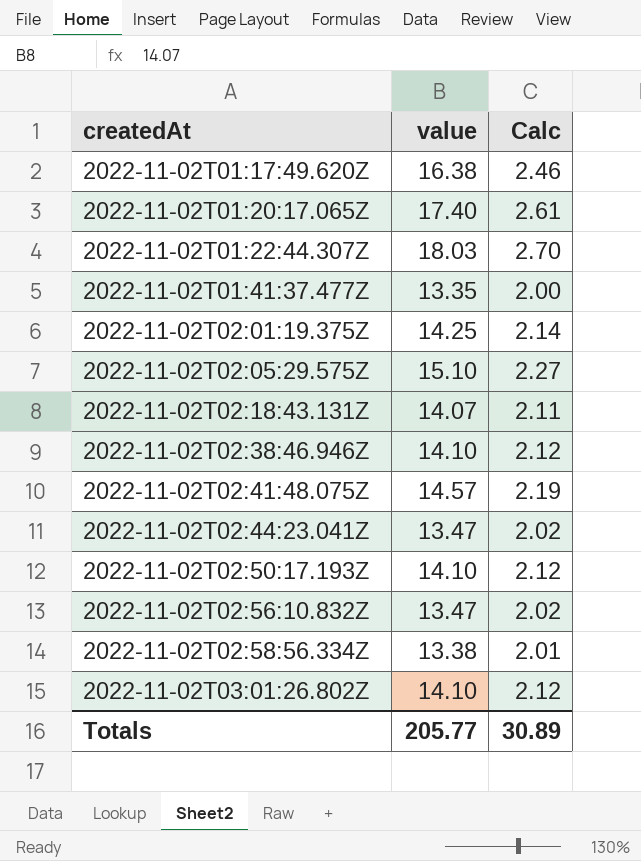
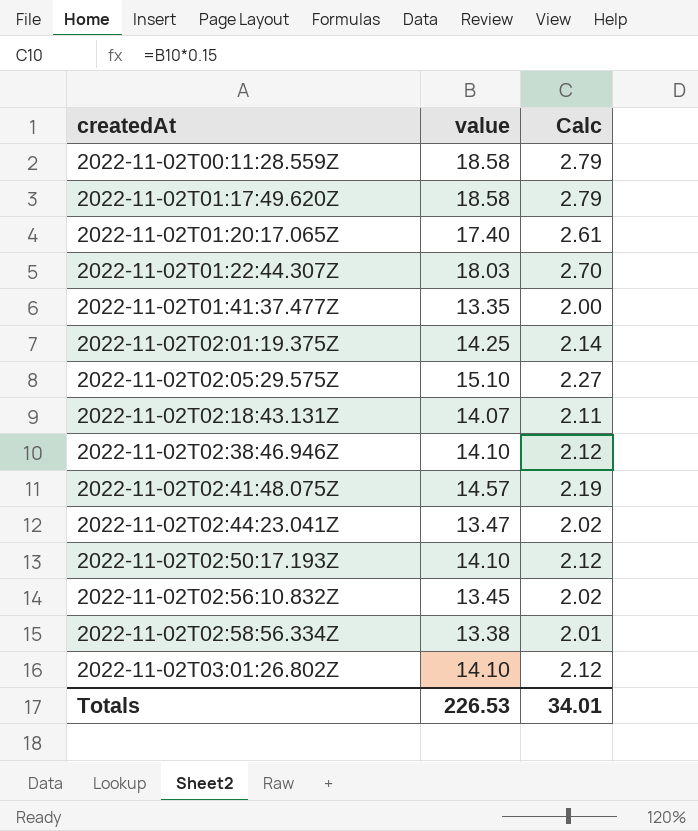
row 2022-11-02T00:11:28.559Z: none -> 18.58 | 2.79
2022-11-02T01:17:49.620Z | value: 16.38 -> 18.58
2022-11-02T01:17:49.620Z | Calc: 2.46 -> 2.79
2022-11-02T02:56:10.832Z | value: 13.47 -> 13.45
Totals | value: 205.77 -> 226.53
Totals | Calc: 30.89 -> 34.01

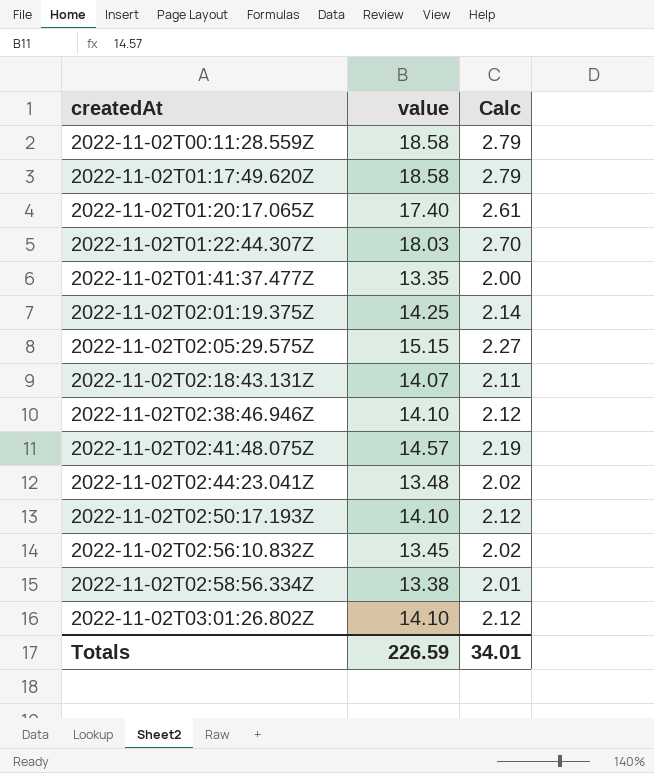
2022-11-02T02:05:29.575Z | value: 15.10 -> 15.15
2022-11-02T02:44:23.041Z | value: 13.47 -> 13.48
Totals | value: 226.53 -> 226.59

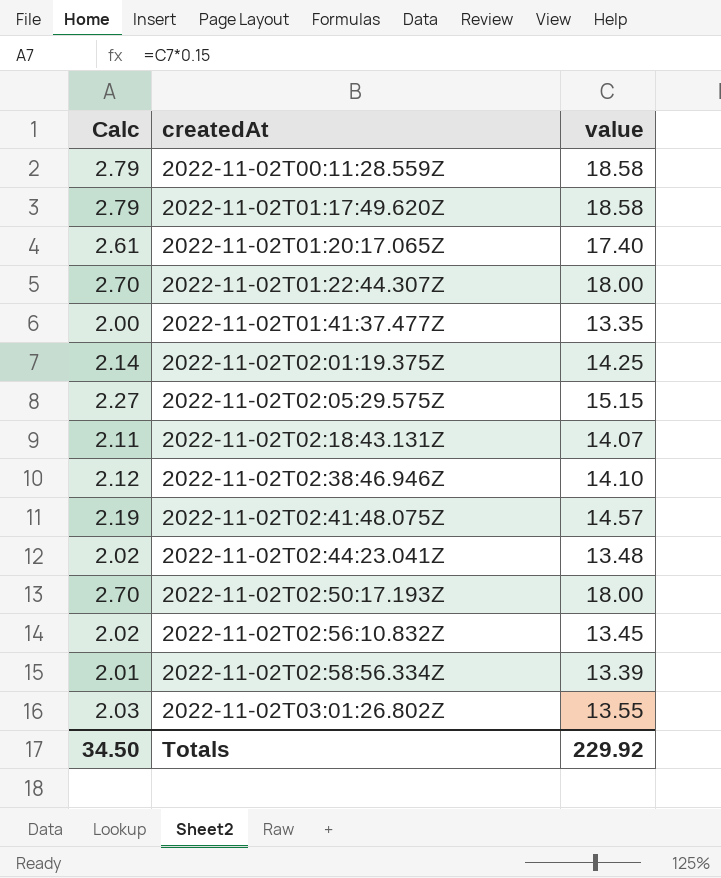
column Calc | position: 3 -> 1
2022-11-02T01:22:44.307Z | value: 18.03 -> 18.00
2022-11-02T02:50:17.193Z | Calc: 2.12 -> 2.70
2022-11-02T02:50:17.193Z | value: 14.10 -> 18.00
2022-11-02T02:58:56.334Z | value: 13.38 -> 13.39
2022-11-02T03:01:26.802Z | Calc: 2.12 -> 2.03
2022-11-02T03:01:26.802Z | value: 14.10 -> 13.55
Totals | Calc: 34.01 -> 34.50
Totals | value: 226.59 -> 229.92

